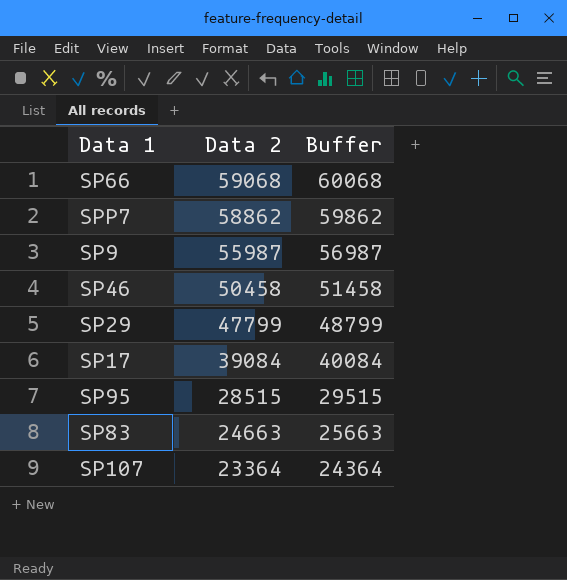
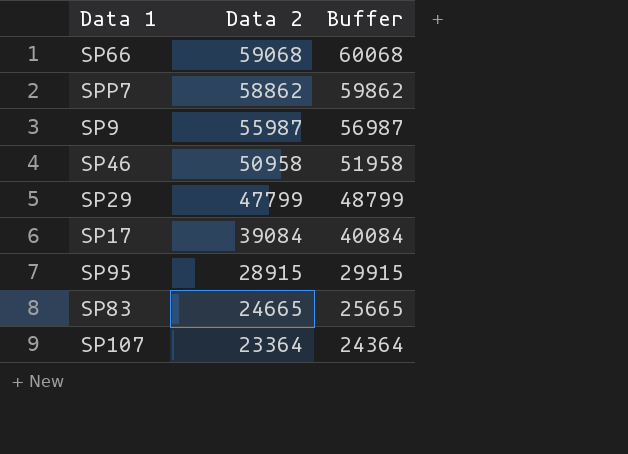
SP46 | Data 2: 50458 -> 50958
SP46 | Buffer: 51458 -> 51958
SP95 | Data 2: 28515 -> 28915
SP95 | Buffer: 29515 -> 29915
SP83 | Data 2: 24663 -> 24665
SP83 | Buffer: 25663 -> 25665

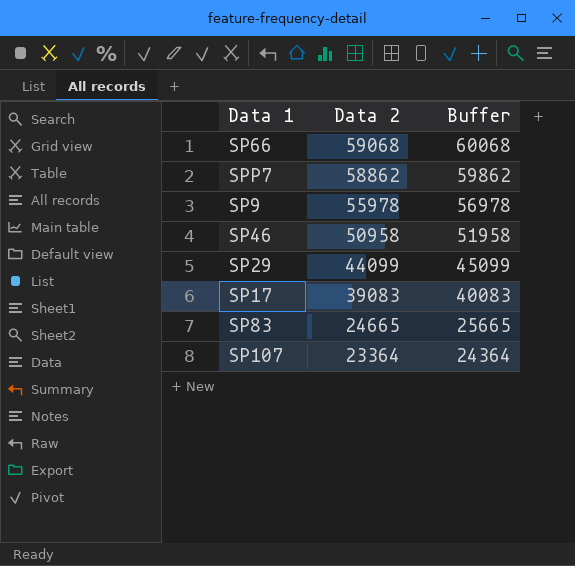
row SP95: 28915 | 29915 -> none
SP9 | Data 2: 55987 -> 55978
SP9 | Buffer: 56987 -> 56978
SP29 | Data 2: 47799 -> 44099
SP29 | Buffer: 48799 -> 45099
SP17 | Data 2: 39084 -> 39083
SP17 | Buffer: 40084 -> 40083

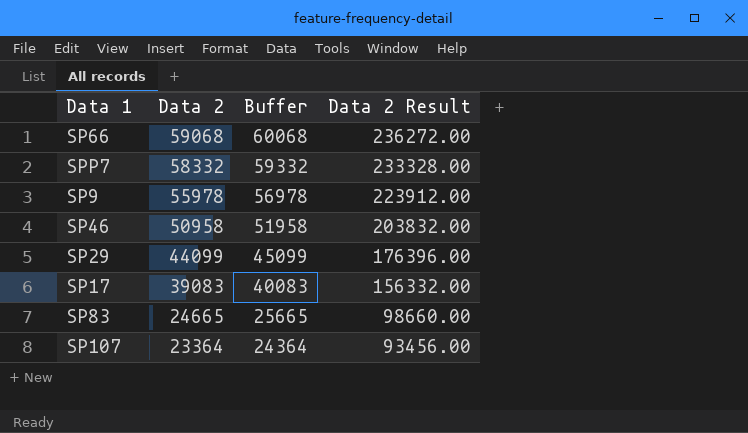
column Data 2 Result | formula: none -> [Data 2] * 4
SPP7 | Data 2: 58862 -> 58332
SPP7 | Buffer: 59862 -> 59332

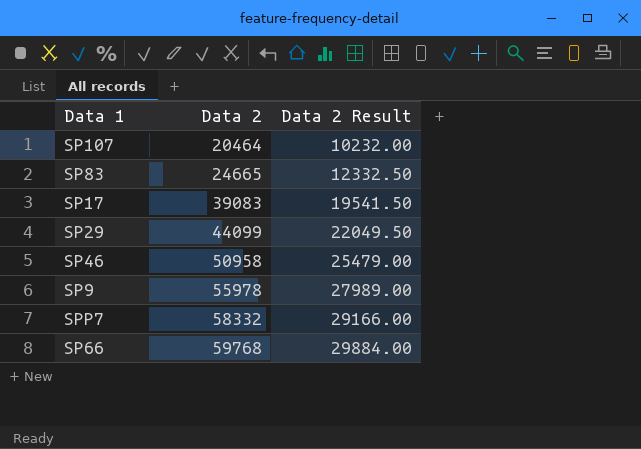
row order: Data 2 descending -> Data 2 ascending
column Buffer | formula: [Data 2] + 1000 -> none
column Data 2 Result | formula: [Data 2] * 4 -> [Data 2] * 0.5
SP107 | Data 2: 23364 -> 20464
SP66 | Data 2: 59068 -> 59768

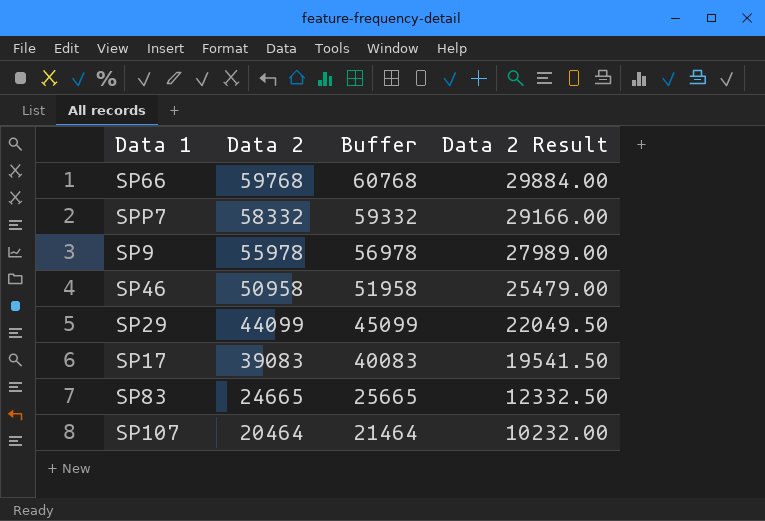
row order: Data 2 ascending -> Data 2 descending
column Buffer | formula: none -> [Data 2] + 1000

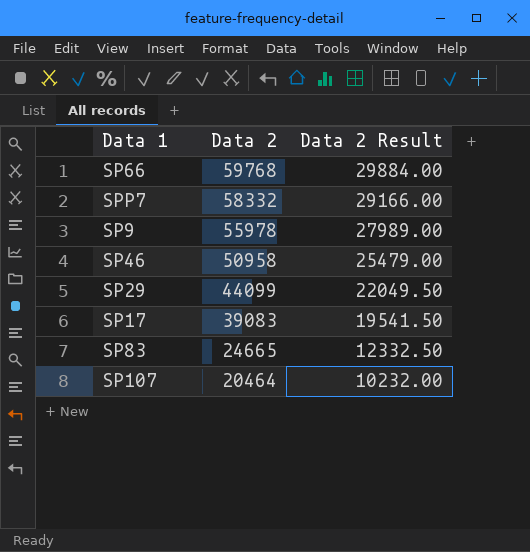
column Buffer | formula: [Data 2] + 1000 -> none

